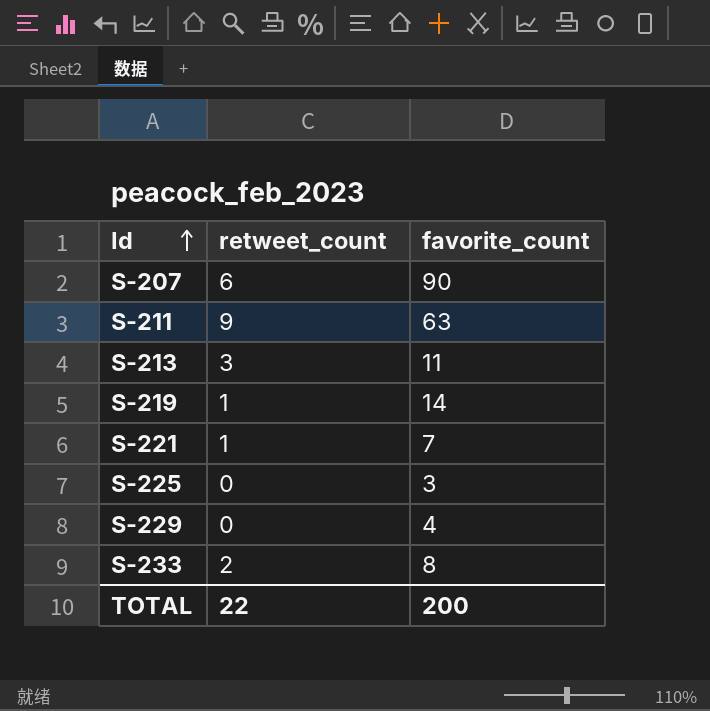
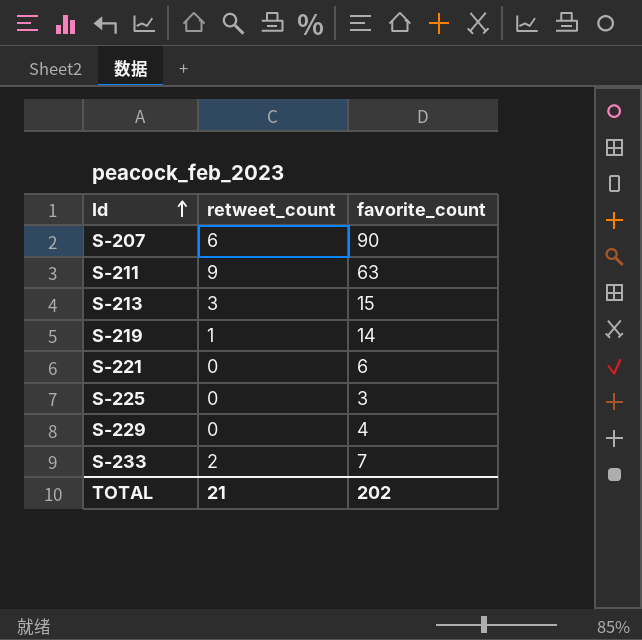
S-213 | favorite_count: 11 -> 15
S-221 | retweet_count: 1 -> 0
S-221 | favorite_count: 7 -> 6
S-233 | favorite_count: 8 -> 7
TOTAL | retweet_count: 22 -> 21
TOTAL | favorite_count: 200 -> 202

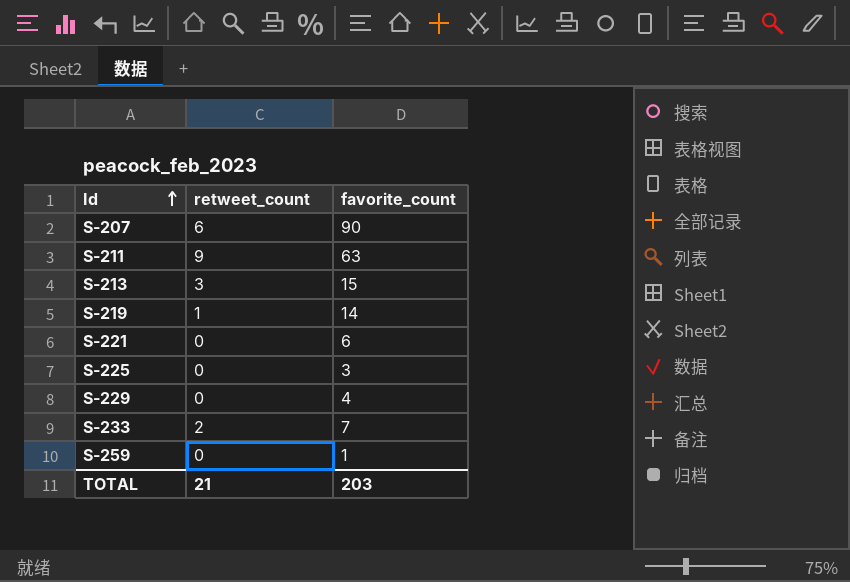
row S-259: none -> 0 | 1
TOTAL | favorite_count: 202 -> 203

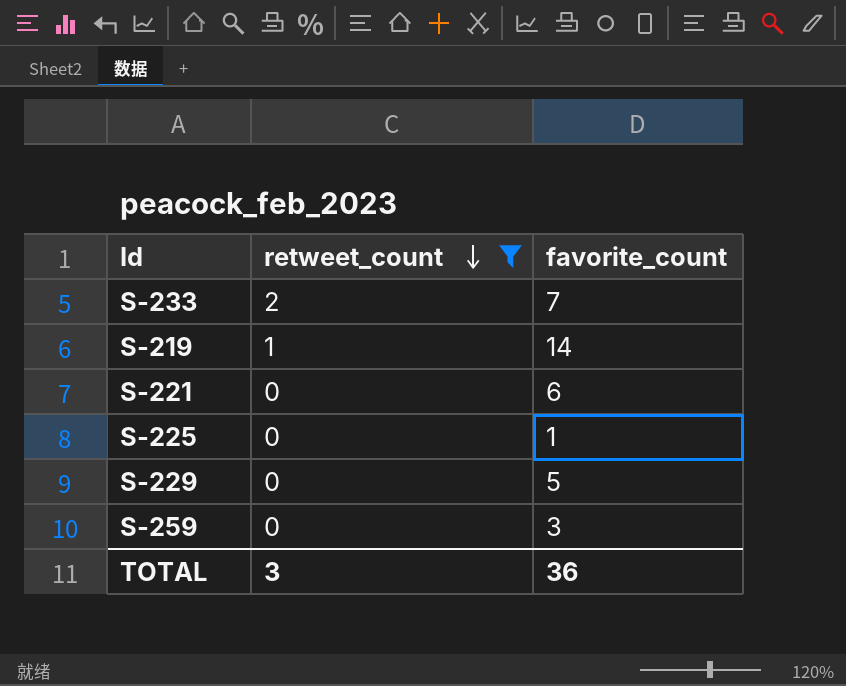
filter: none -> retweet_count <= 2
row order: Id ascending -> retweet_count descending
S-225 | favorite_count: 3 -> 1
S-229 | favorite_count: 4 -> 5
S-259 | favorite_count: 1 -> 3
TOTAL | retweet_count: 21 -> 3
TOTAL | favorite_count: 203 -> 36

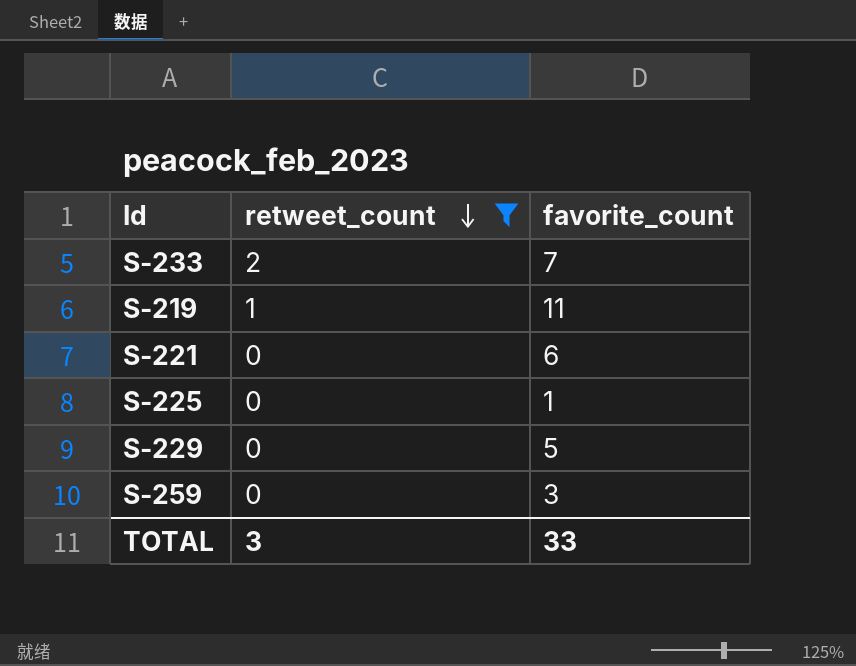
S-219 | favorite_count: 14 -> 11
TOTAL | favorite_count: 36 -> 33

